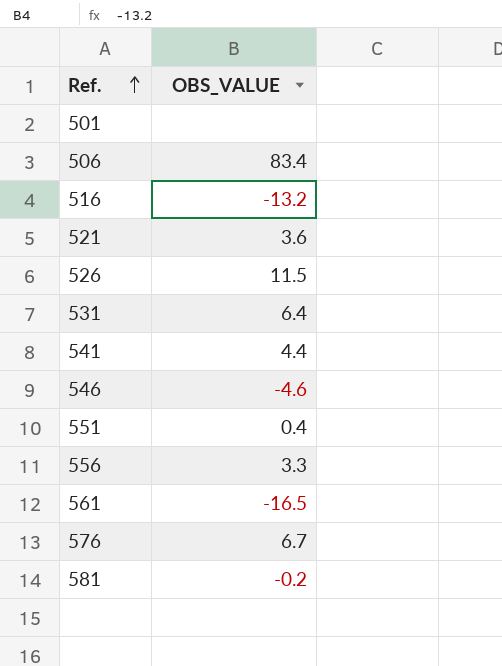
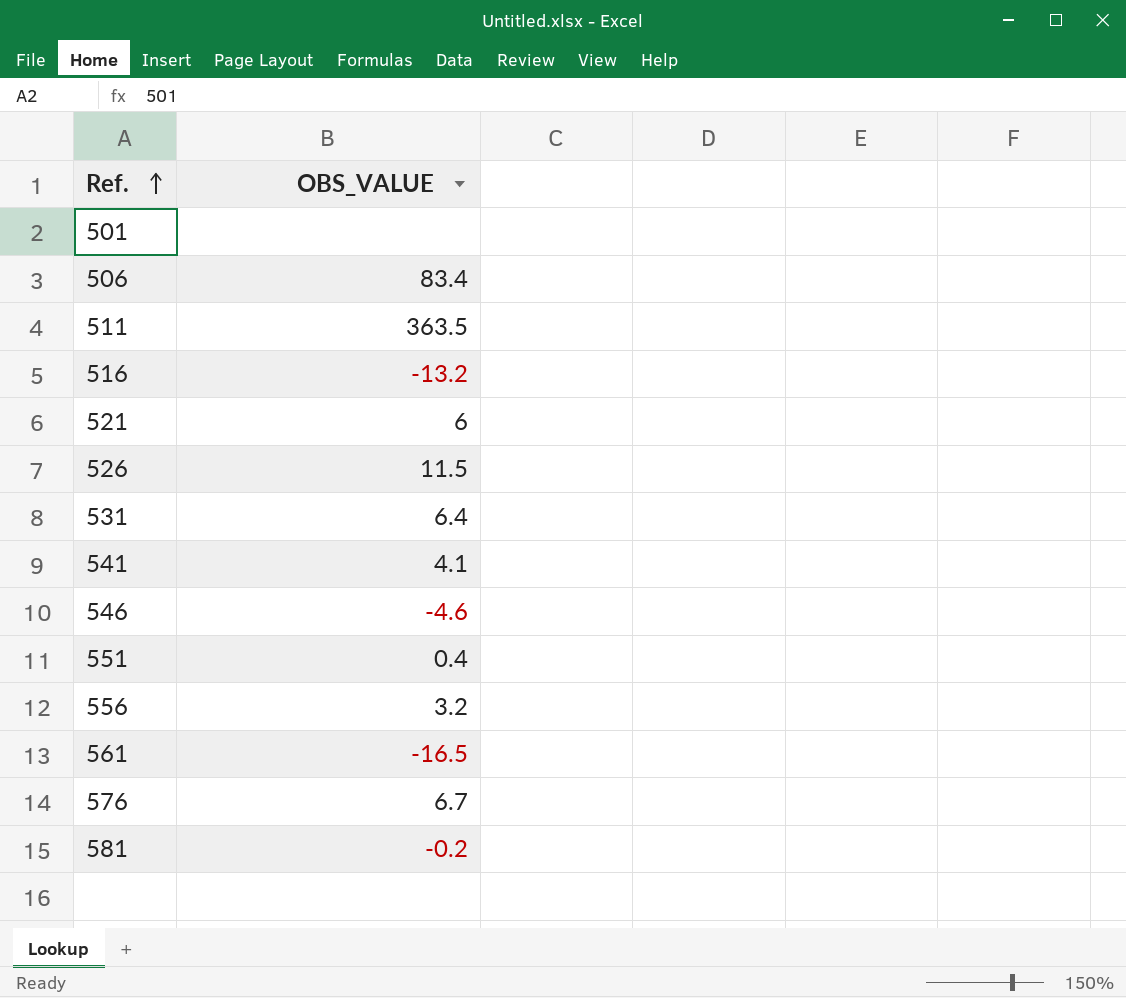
row 511: none -> 363.5
521 | OBS_VALUE: 3.6 -> 6
541 | OBS_VALUE: 4.4 -> 4.1
556 | OBS_VALUE: 3.3 -> 3.2

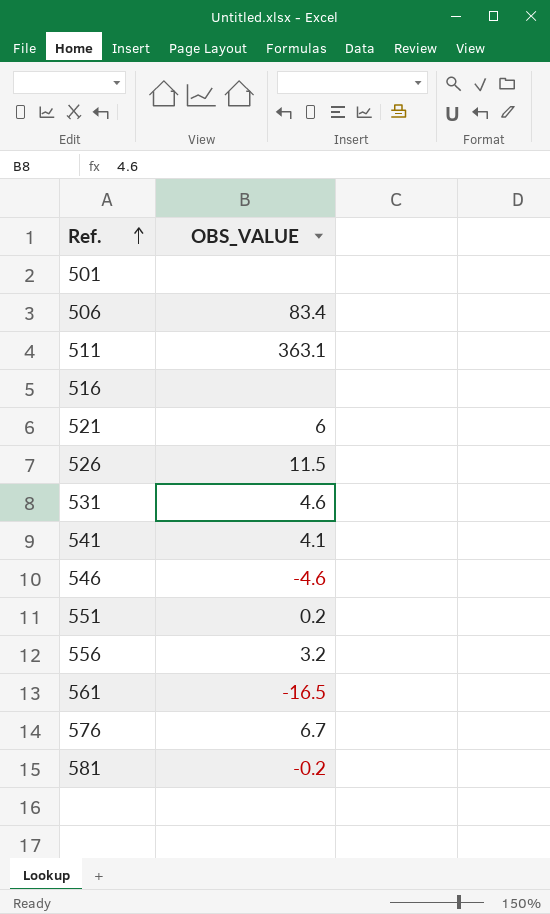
511 | OBS_VALUE: 363.5 -> 363.1
516 | OBS_VALUE: -13.2 -> none
531 | OBS_VALUE: 6.4 -> 4.6
551 | OBS_VALUE: 0.4 -> 0.2

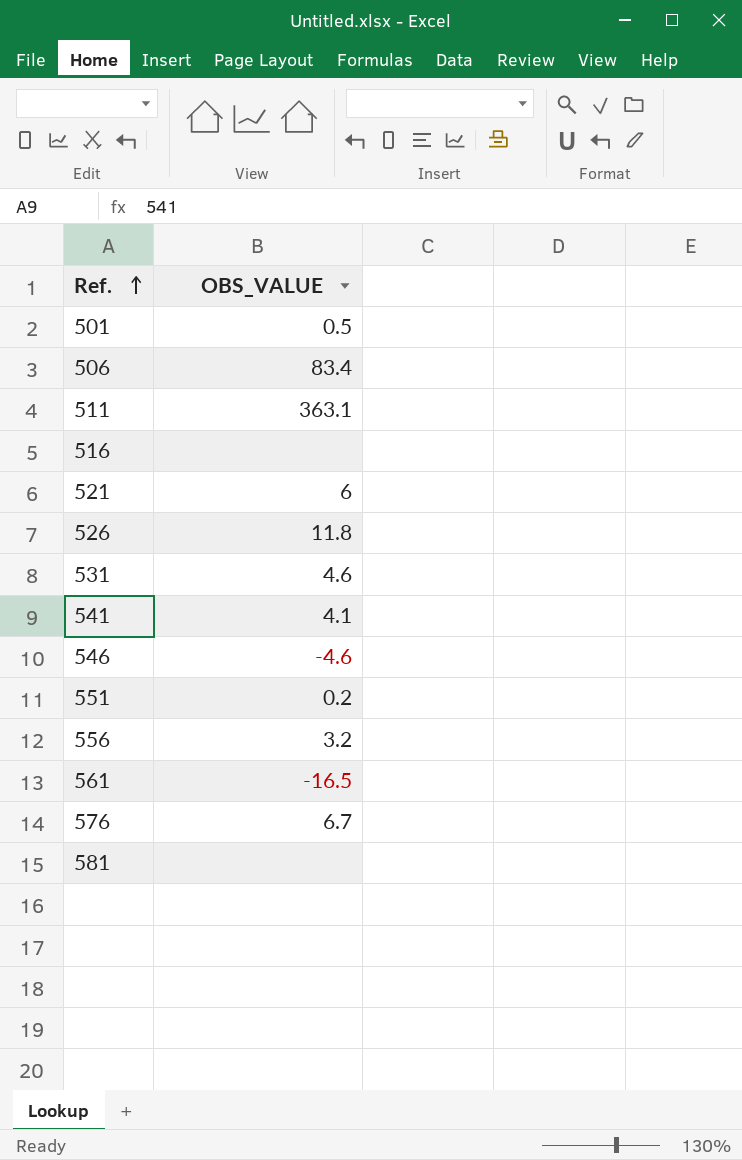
501 | OBS_VALUE: none -> 0.5
526 | OBS_VALUE: 11.5 -> 11.8
581 | OBS_VALUE: -0.2 -> none

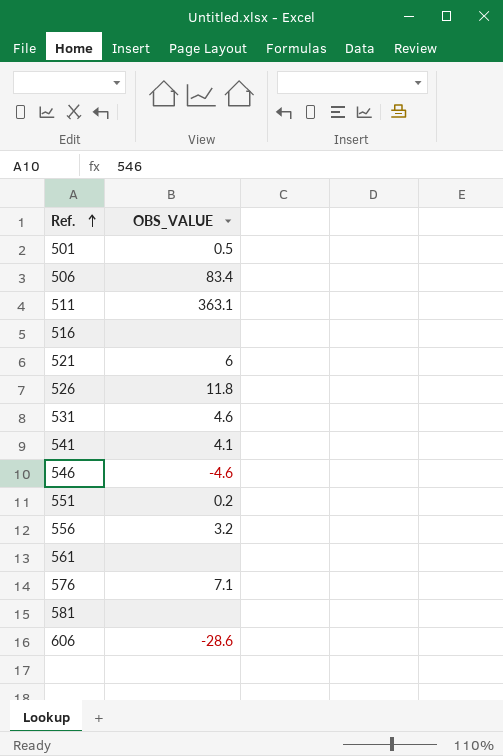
561 | OBS_VALUE: -16.5 -> none
576 | OBS_VALUE: 6.7 -> 7.1
row 606: none -> -28.6

